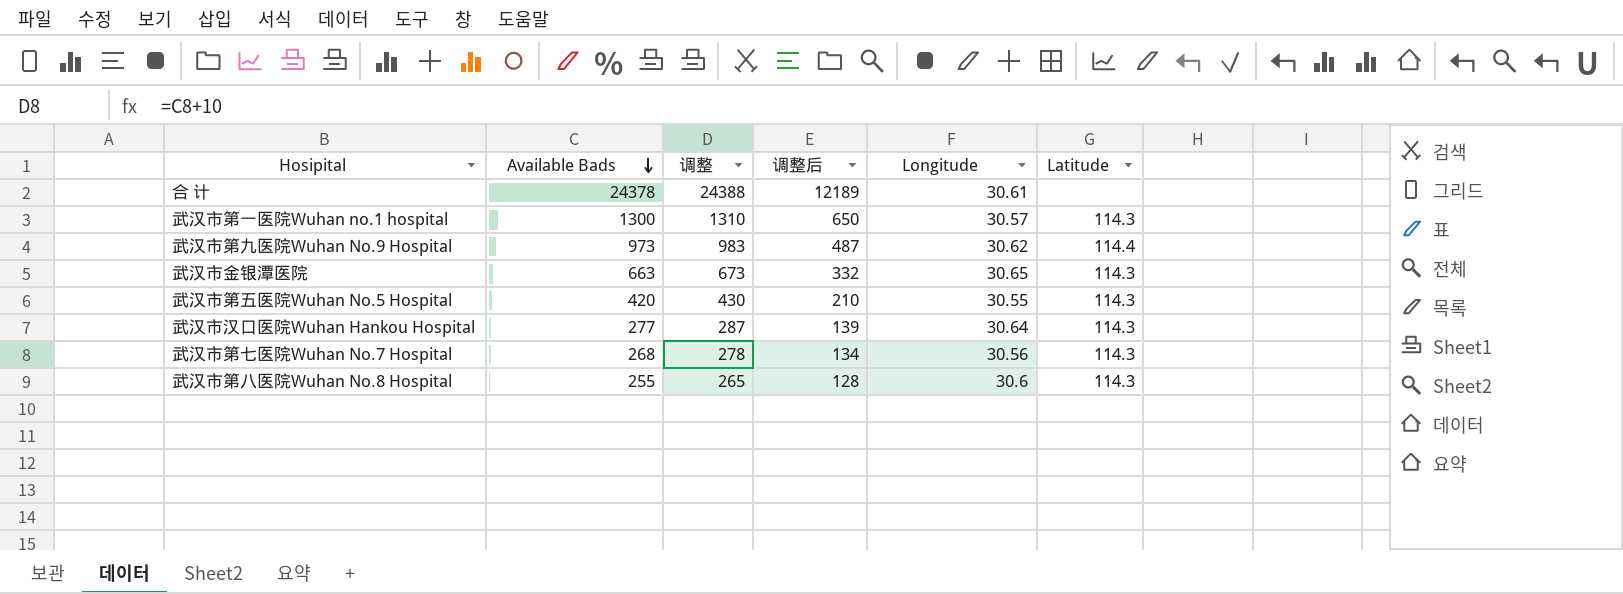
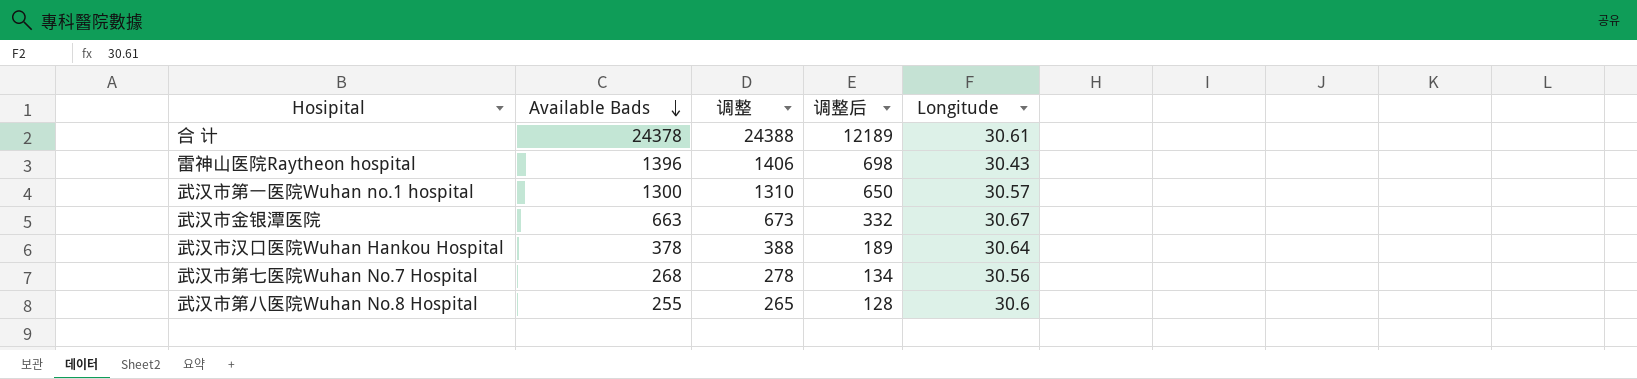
column Latitude | position: 6 -> none
row 武汉市第九医院Wuhan No.9 Hospital: 973 | 983 | 487 | 30.62 | 114.4 -> none
row 武汉市第五医院Wuhan No.5 Hospital: 420 | 430 | 210 | 30.55 | 114.3 -> none
row 雷神山医院Raytheon hospital: none -> 1396 | 1406 | 698 | 30.43
武汉市金银潭医院 | Longitude: 30.65 -> 30.67
武汉市汉口医院Wuhan Hankou Hospital | Available Bads: 277 -> 378
武汉市汉口医院Wuhan Hankou Hospital | 调整: 287 -> 388
武汉市汉口医院Wuhan Hankou Hospital | 调整后: 139 -> 189

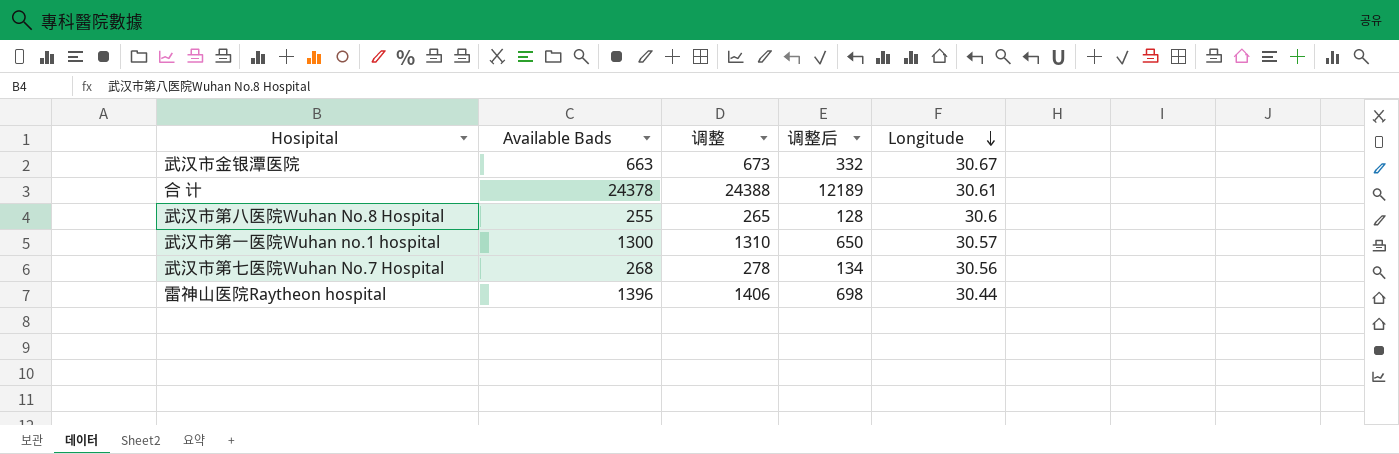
row order: Available Bads descending -> Longitude descending
row 武汉市汉口医院Wuhan Hankou Hospital: 378 | 388 | 189 | 30.64 -> none
雷神山医院Raytheon hospital | Longitude: 30.43 -> 30.44

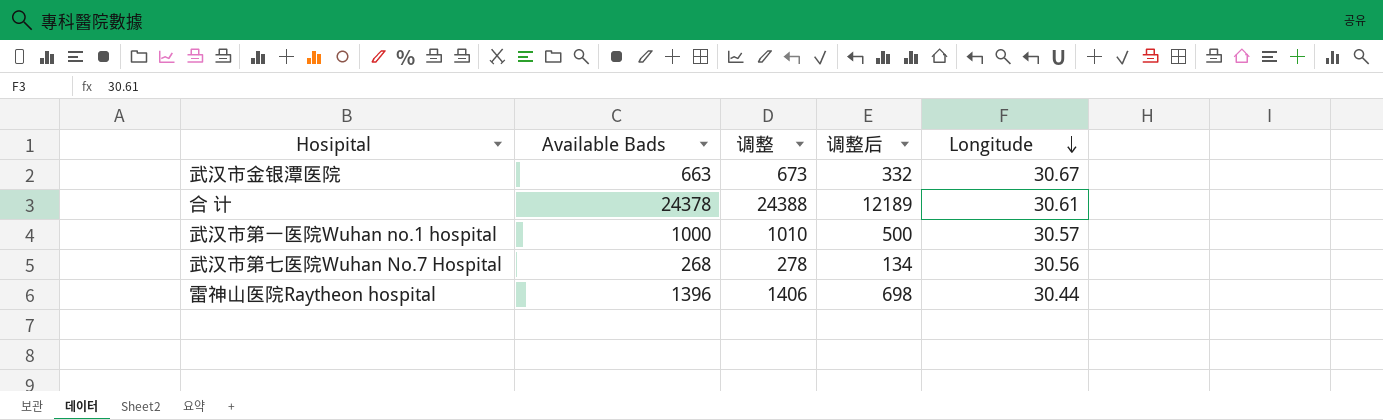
row 武汉市第八医院Wuhan No.8 Hospital: 255 | 265 | 128 | 30.6 -> none
武汉市第一医院Wuhan no.1 hospital | Available Bads: 1300 -> 1000
武汉市第一医院Wuhan no.1 hospital | 调整: 1310 -> 1010
武汉市第一医院Wuhan no.1 hospital | 调整后: 650 -> 500

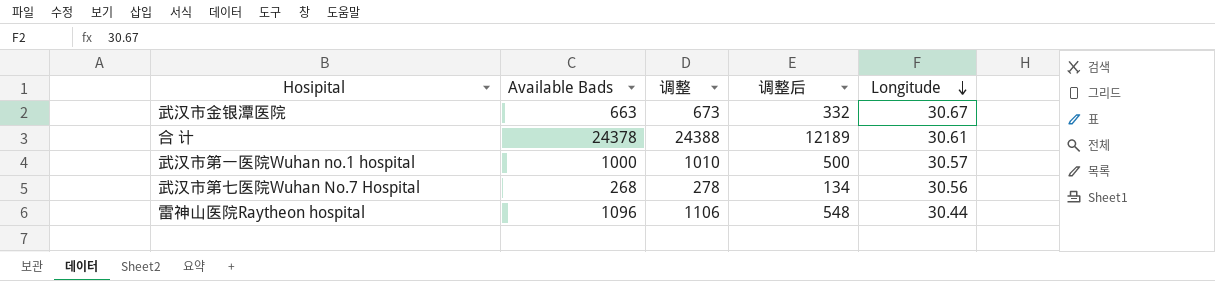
雷神山医院Raytheon hospital | Available Bads: 1396 -> 1096
雷神山医院Raytheon hospital | 调整: 1406 -> 1106
雷神山医院Raytheon hospital | 调整后: 698 -> 548

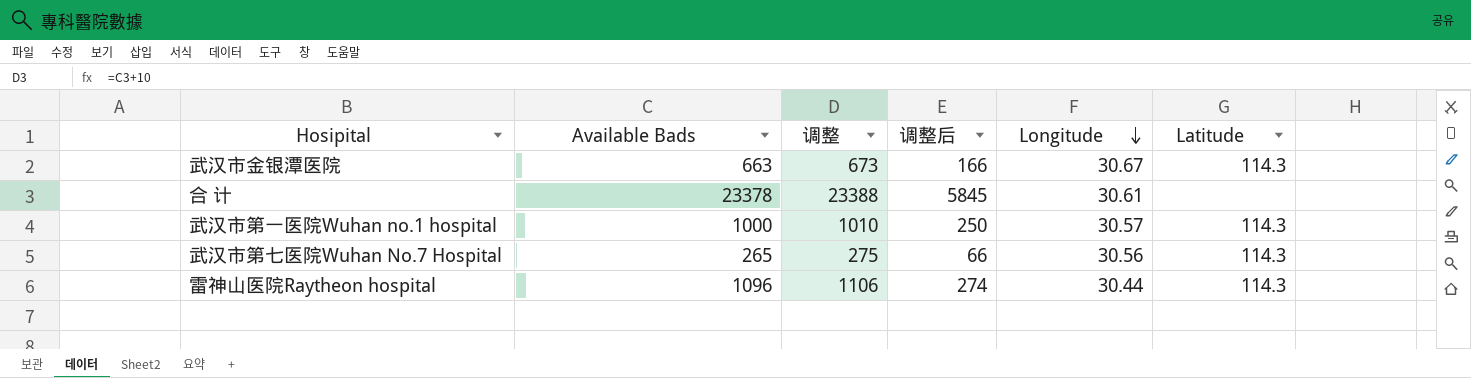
column 调整后 | formula: [Available Bads] * 0.5 -> [Available Bads] * 0.25
column Latitude | position: none -> 6
合 计 | Available Bads: 24378 -> 23378
合 计 | 调整: 24388 -> 23388
武汉市第七医院Wuhan No.7 Hospital | Available Bads: 268 -> 265
武汉市第七医院Wuhan No.7 Hospital | 调整: 278 -> 275

